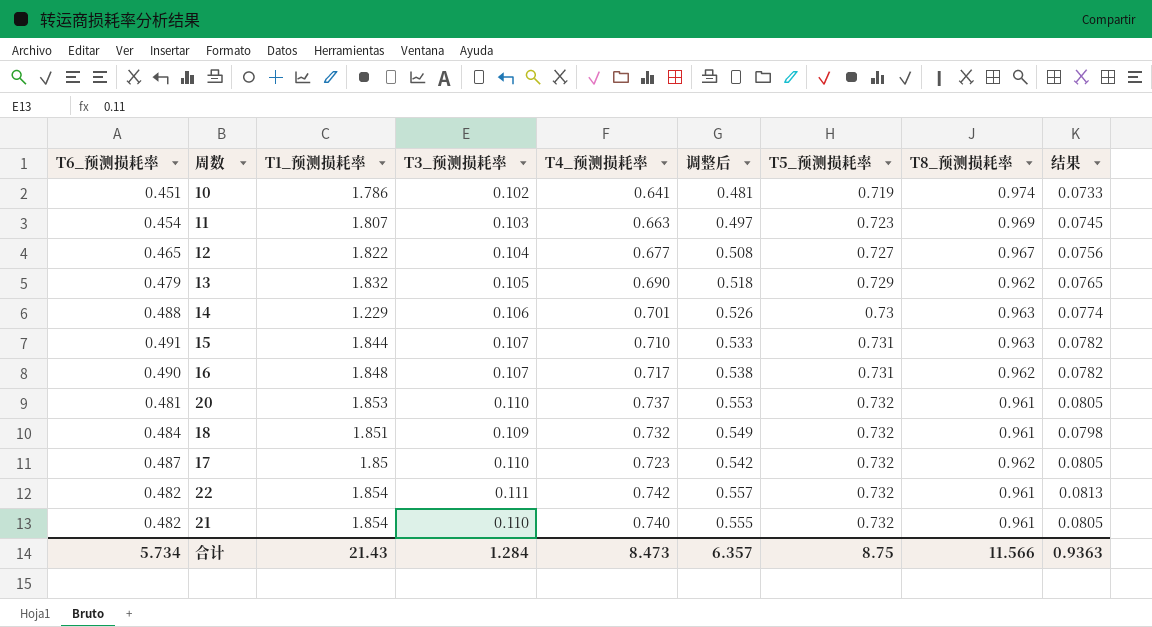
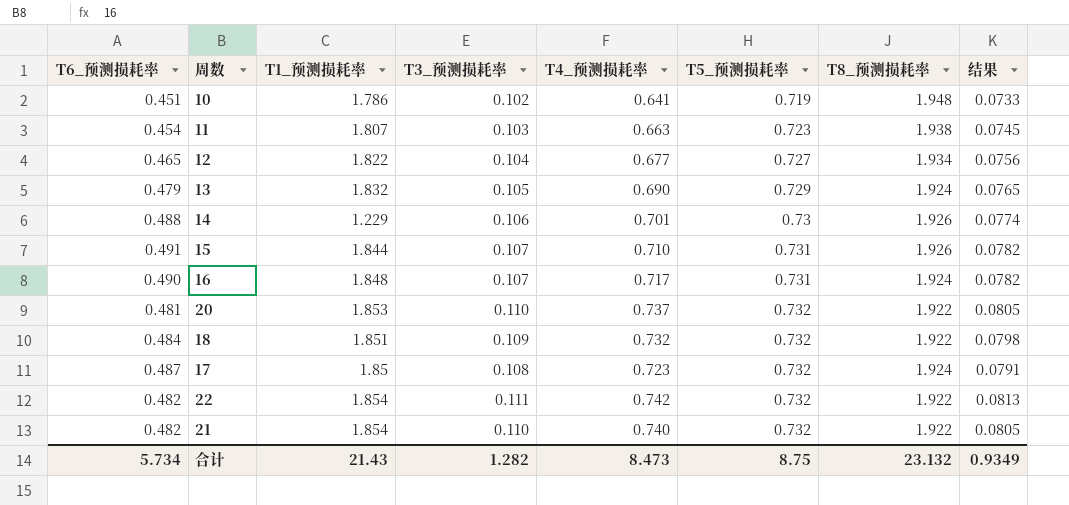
column 调整后 | formula: [T4_预测损耗率] * 0.75 -> none
10 | T8_预测损耗率: 0.974 -> 1.948
11 | T8_预测损耗率: 0.969 -> 1.938
12 | T8_预测损耗率: 0.967 -> 1.934
13 | T8_预测损耗率: 0.962 -> 1.924
14 | T8_预测损耗率: 0.963 -> 1.926
15 | T8_预测损耗率: 0.963 -> 1.926
16 | T8_预测损耗率: 0.962 -> 1.924
20 | T8_预测损耗率: 0.961 -> 1.922
18 | T8_预测损耗率: 0.961 -> 1.922
17 | T3_预测损耗率: 0.110 -> 0.108
17 | T8_预测损耗率: 0.962 -> 1.924
17 | 结果: 0.0805 -> 0.0791
22 | T8_预测损耗率: 0.961 -> 1.922
21 | T8_预测损耗率: 0.961 -> 1.922
合计 | T3_预测损耗率: 1.284 -> 1.282
合计 | T8_预测损耗率: 11.566 -> 23.132
合计 | 结果: 0.9363 -> 0.9349

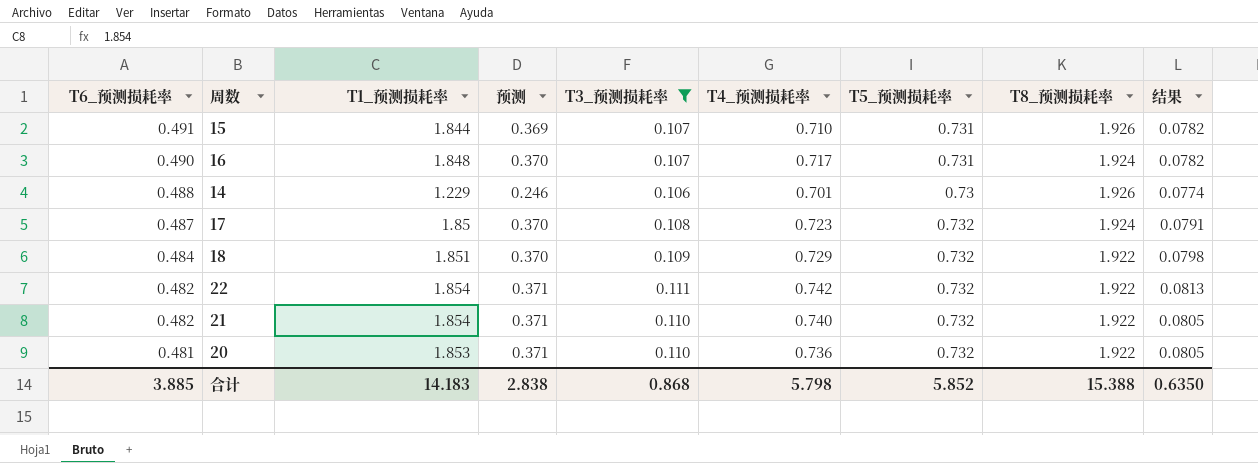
filter: none -> T3_预测损耗率 >= 0.106
row order: T5_预测损耗率 ascending -> T6_预测损耗率 descending
column 预测 | formula: none -> [T1_预测损耗率] * 0.2
18 | T4_预测损耗率: 0.732 -> 0.729
20 | T4_预测损耗率: 0.737 -> 0.736
合计 | T6_预测损耗率: 5.734 -> 3.885
合计 | T1_预测损耗率: 21.43 -> 14.183
合计 | T3_预测损耗率: 1.282 -> 0.868
合计 | T4_预测损耗率: 8.473 -> 5.798
合计 | T5_预测损耗率: 8.75 -> 5.852
合计 | T8_预测损耗率: 23.132 -> 15.388
合计 | 结果: 0.9349 -> 0.6350

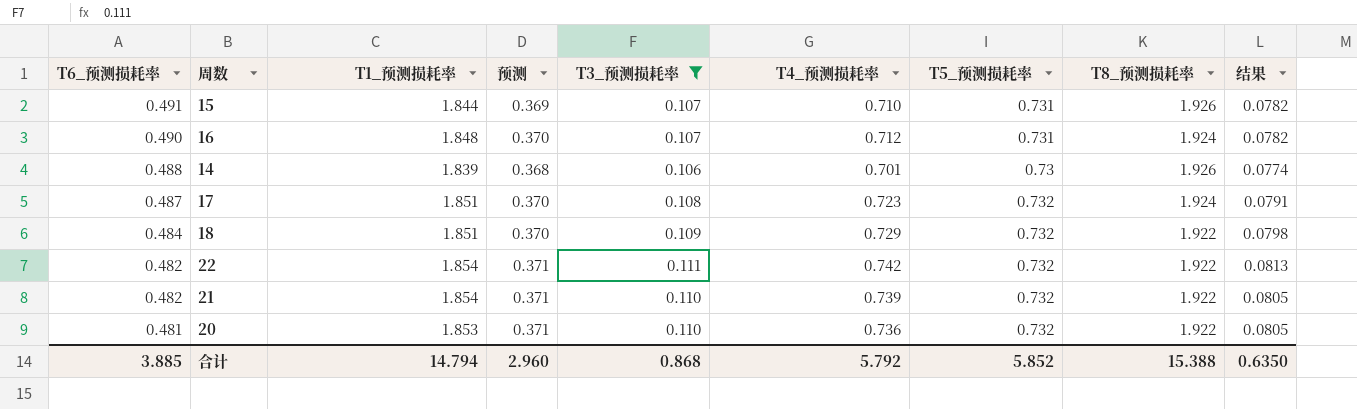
16 | T4_预测损耗率: 0.717 -> 0.712
14 | T1_预测损耗率: 1.229 -> 1.839
14 | 预测: 0.246 -> 0.368
17 | T1_预测损耗率: 1.85 -> 1.851
21 | T4_预测损耗率: 0.740 -> 0.739
合计 | T1_预测损耗率: 14.183 -> 14.794
合计 | 预测: 2.838 -> 2.960
合计 | T4_预测损耗率: 5.798 -> 5.792

